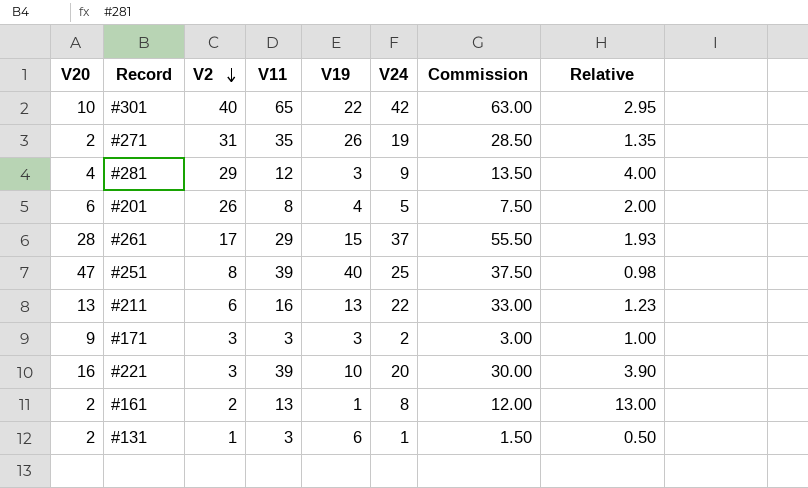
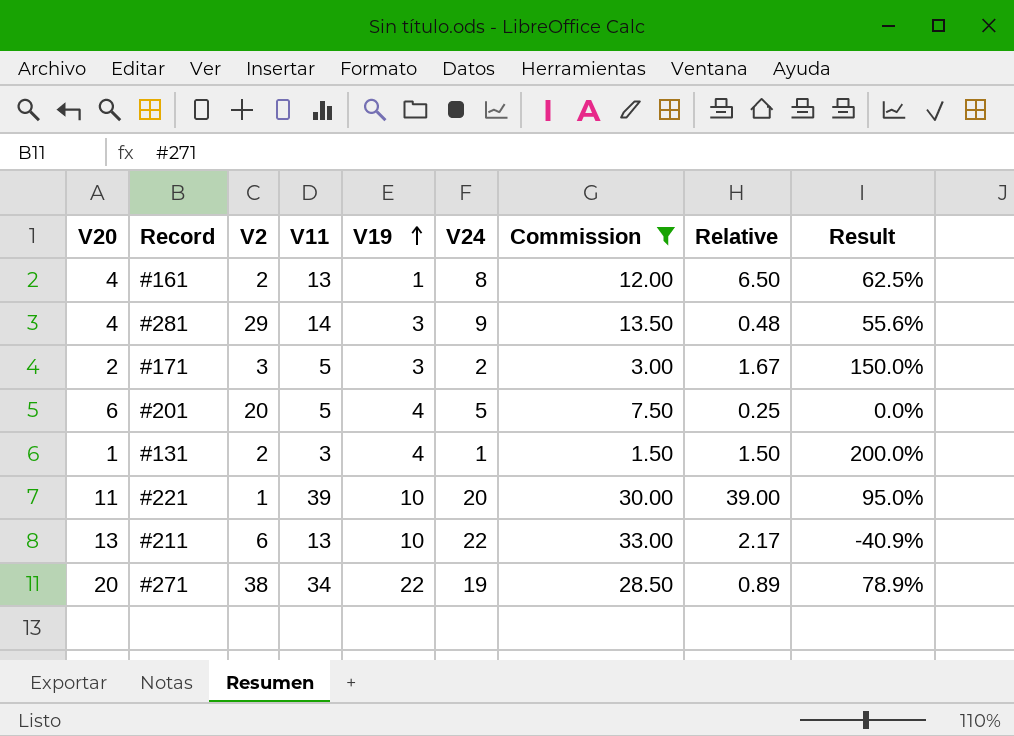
filter: none -> Commission <= 33.00
row order: V2 descending -> V19 ascending
column Relative | formula: [V11] / [V19] -> [V11] / [V2]
column Result | formula: none -> ([V11] - [V24]) / [V24]
#161 | V20: 2 -> 4
#281 | V11: 12 -> 14
#171 | V20: 9 -> 2
#171 | V11: 3 -> 5
#201 | V2: 26 -> 20
#201 | V11: 8 -> 5
#131 | V20: 2 -> 1
#131 | V2: 1 -> 2
#131 | V19: 6 -> 4
#221 | V20: 16 -> 11
#221 | V2: 3 -> 1
#211 | V11: 16 -> 13
#211 | V19: 13 -> 10
#271 | V20: 2 -> 20
#271 | V2: 31 -> 38
#271 | V11: 35 -> 34
#271 | V19: 26 -> 22

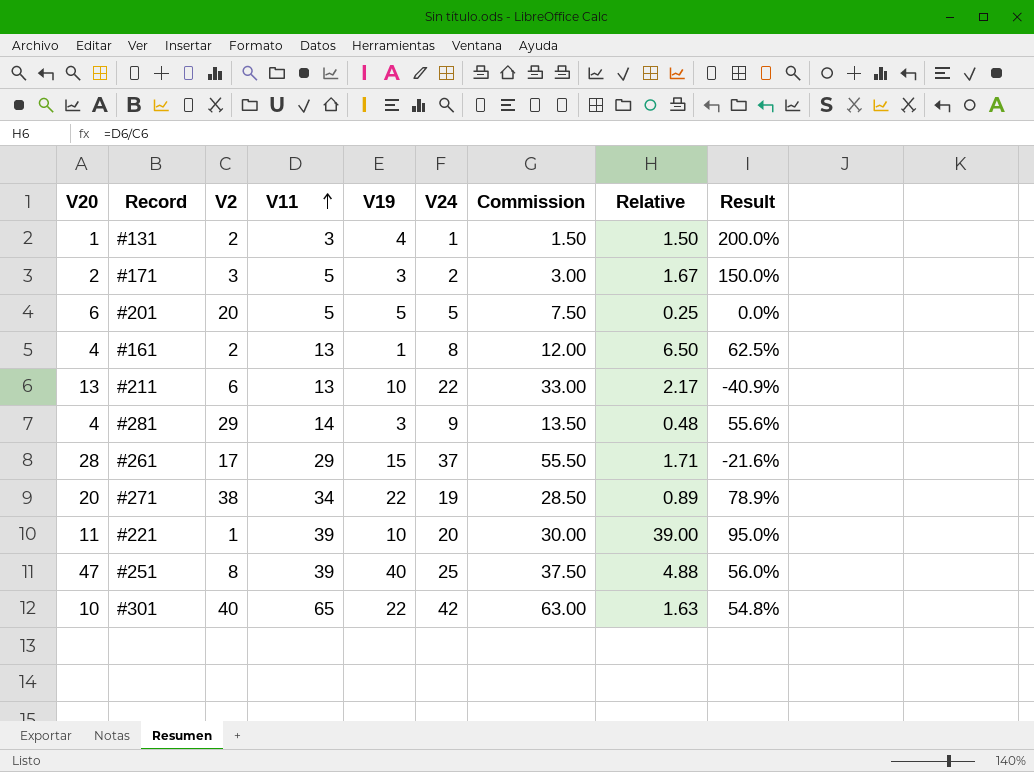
filter: Commission <= 33.00 -> none
row order: V19 ascending -> V11 ascending
#201 | V19: 4 -> 5

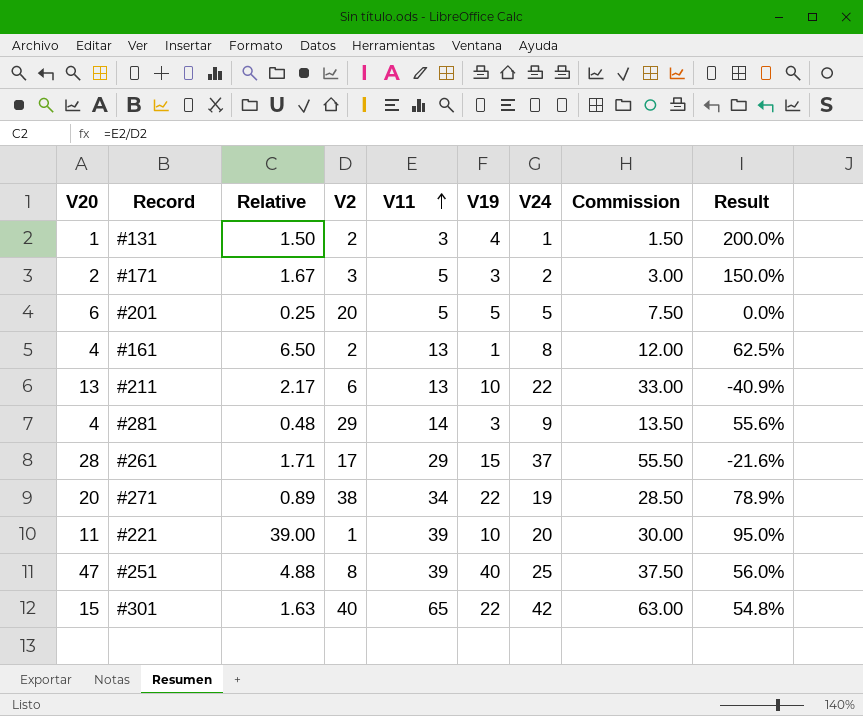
column Relative | position: 8 -> 3
#301 | V20: 10 -> 15

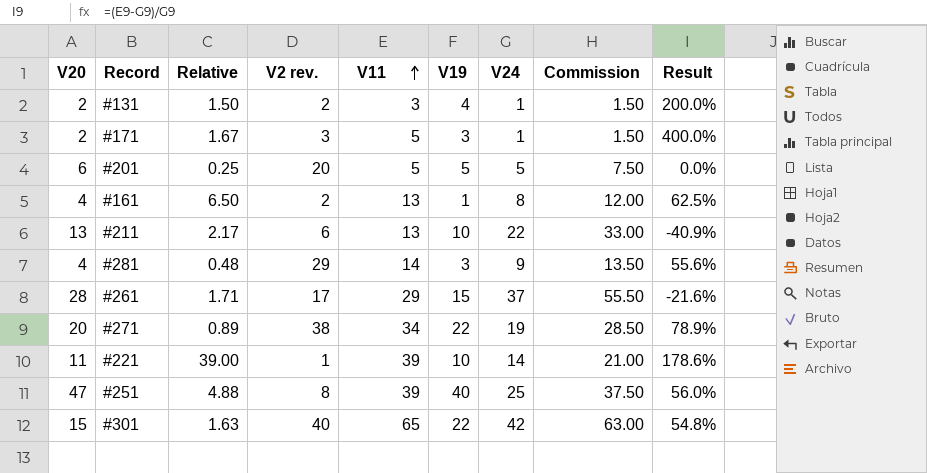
column name: V2 -> V2 rev.
#131 | V20: 1 -> 2
#171 | V24: 2 -> 1
#171 | Commission: 3.00 -> 1.50
#171 | Result: 150.0% -> 400.0%
#221 | V24: 20 -> 14
#221 | Commission: 30.00 -> 21.00
#221 | Result: 95.0% -> 178.6%

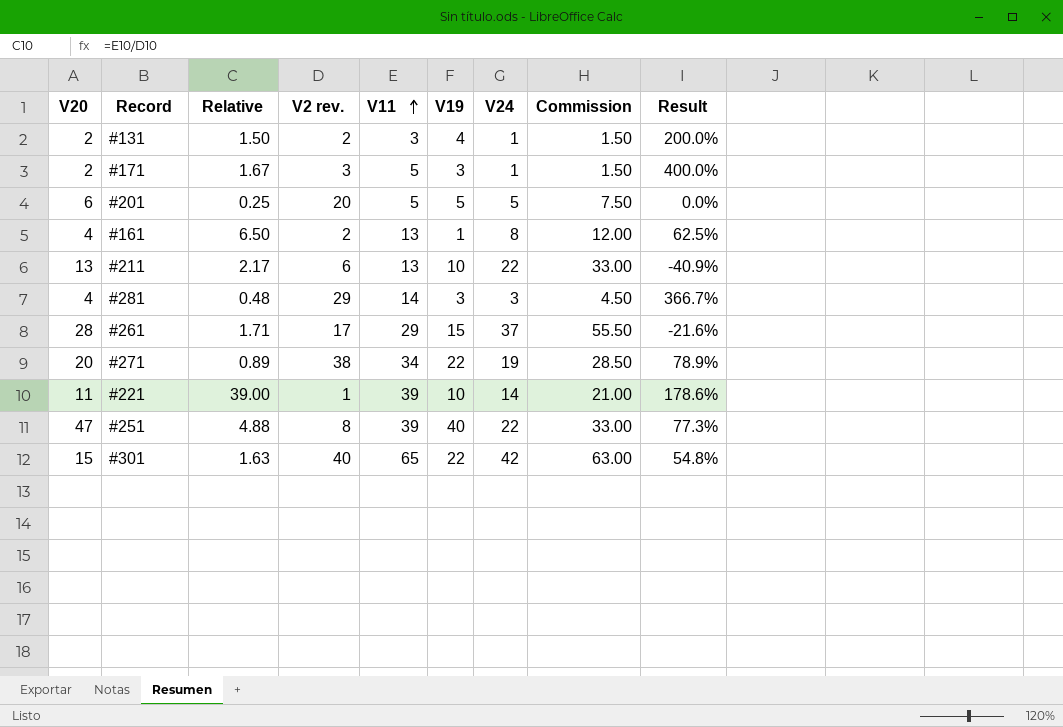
#281 | V24: 9 -> 3
#281 | Commission: 13.50 -> 4.50
#281 | Result: 55.6% -> 366.7%
#251 | V24: 25 -> 22
#251 | Commission: 37.50 -> 33.00
#251 | Result: 56.0% -> 77.3%

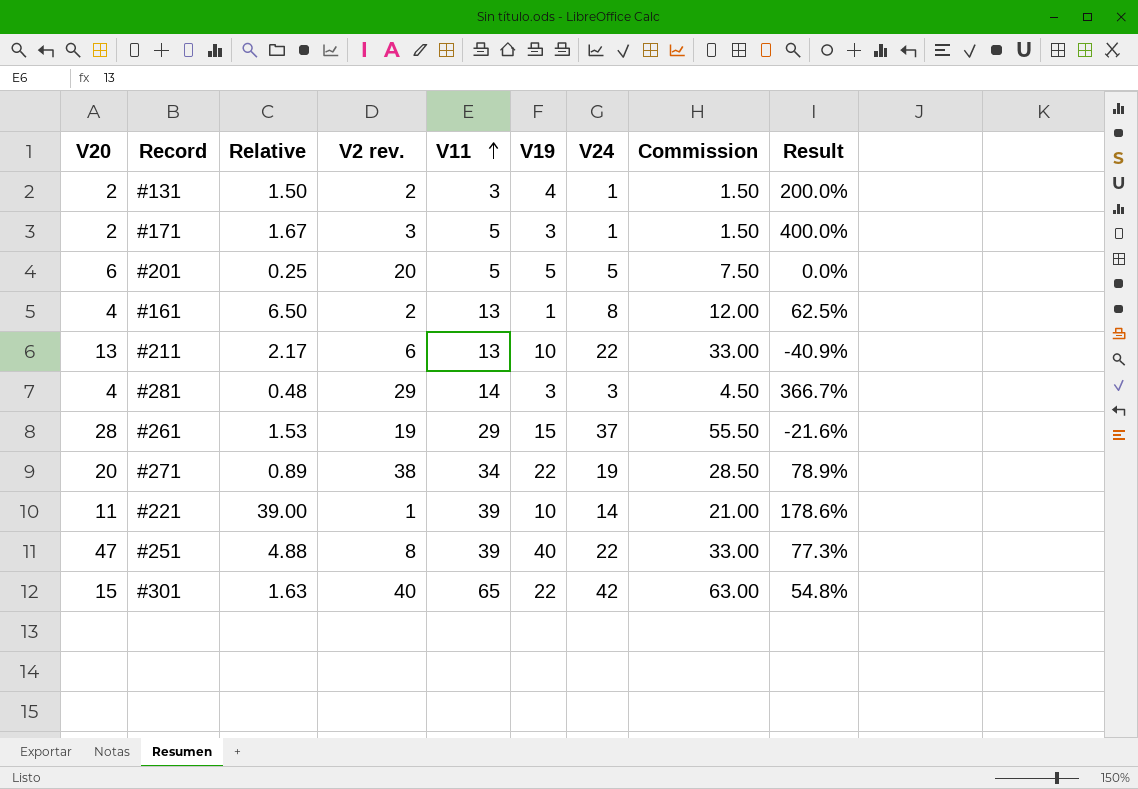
#261 | Relative: 1.71 -> 1.53
#261 | V2 rev.: 17 -> 19

